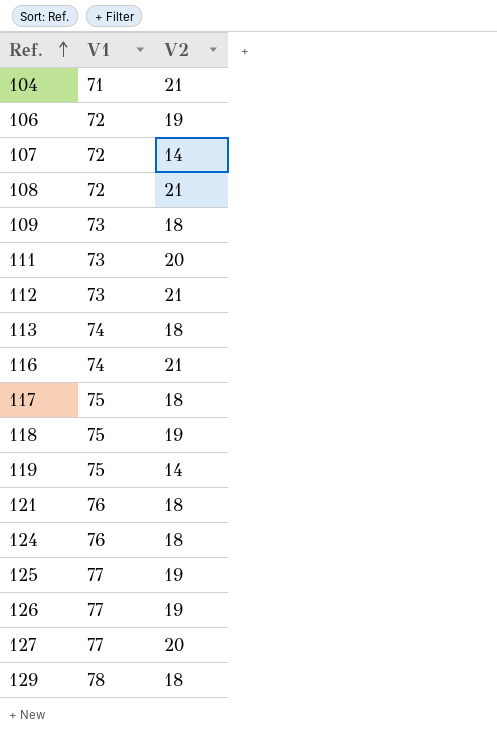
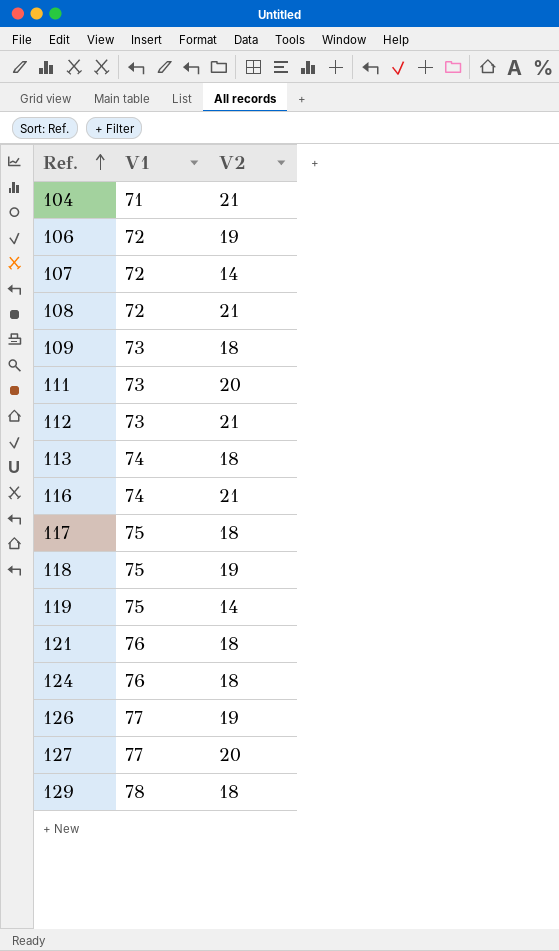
row 125: 77 | 19 -> none

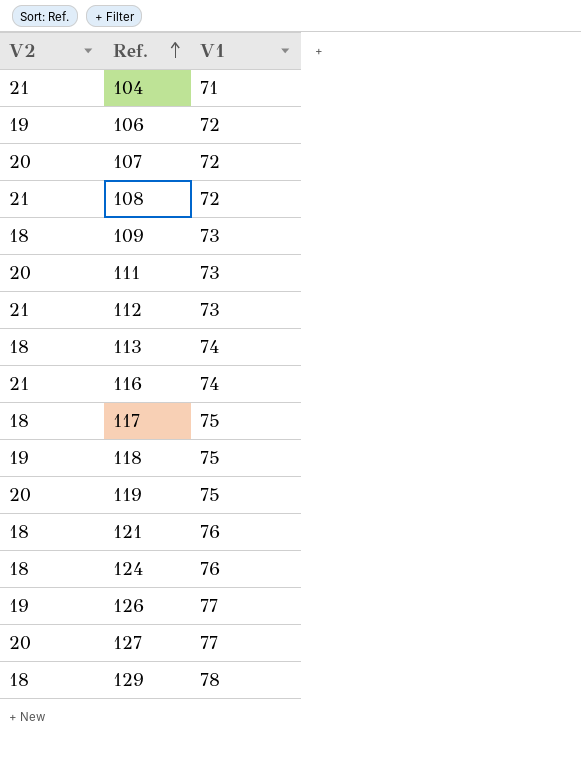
column V2 | position: 3 -> 1
107 | V2: 14 -> 20
119 | V2: 14 -> 20

